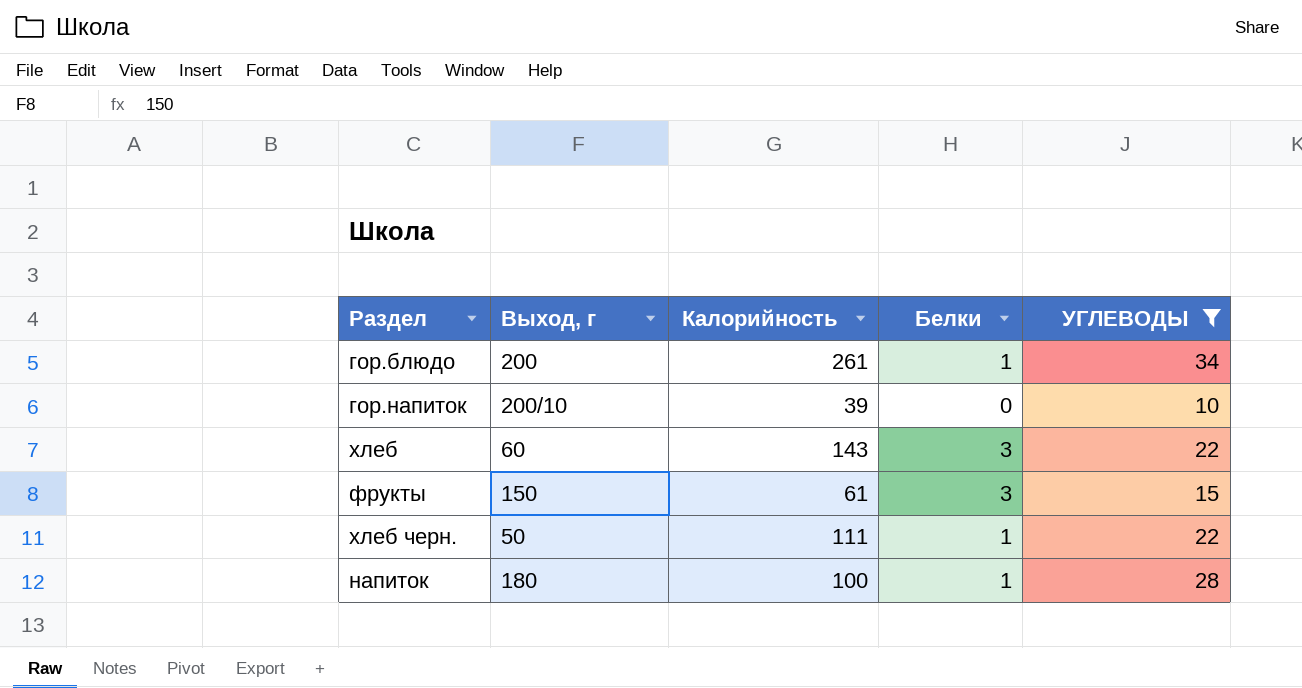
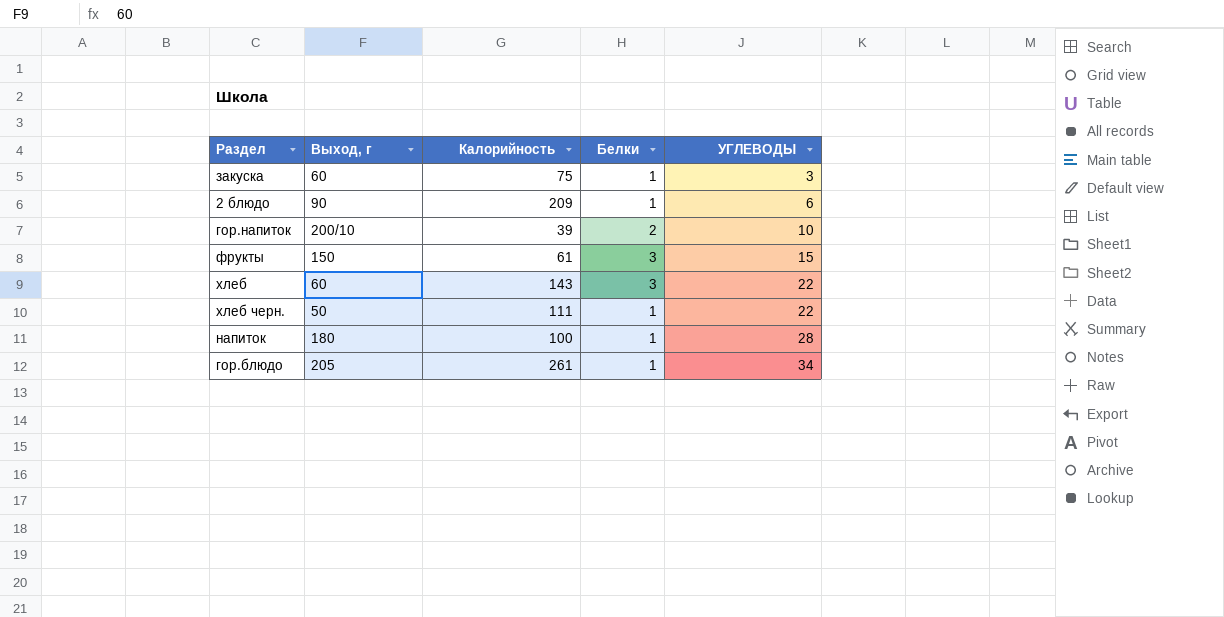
filter: УГЛЕВОДЫ >= 10 -> none
row order: none -> УГЛЕВОДЫ ascending
гор.напиток | Белки: 0 -> 2
гор.блюдо | Выход, г: 200 -> 205

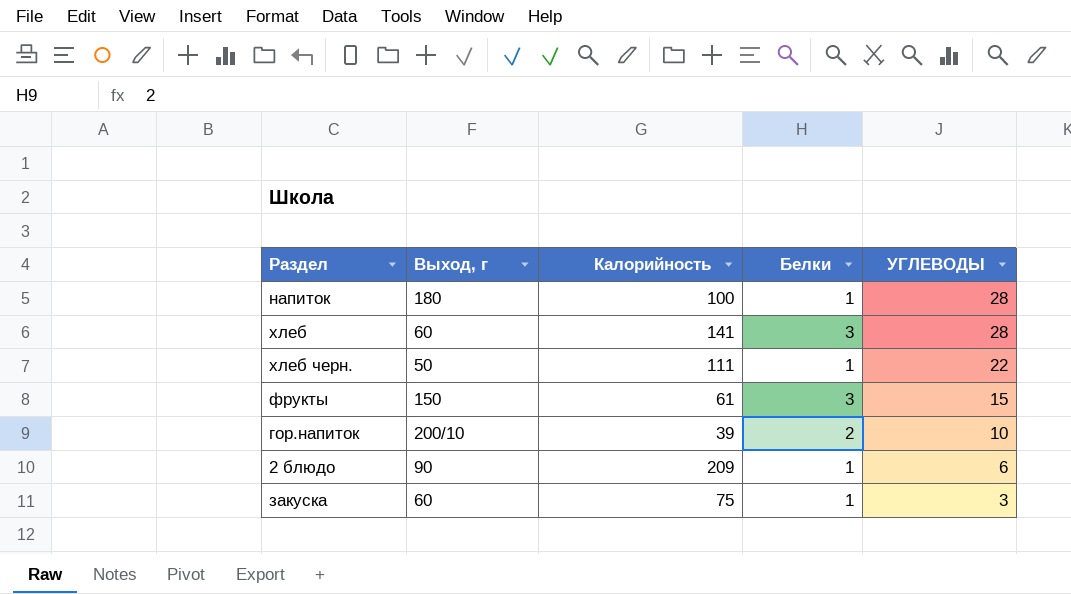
row order: УГЛЕВОДЫ ascending -> УГЛЕВОДЫ descending
row гор.блюдо: 205 | 261 | 1 | 34 -> none
хлеб | Калорийность: 143 -> 141
хлеб | УГЛЕВОДЫ: 22 -> 28

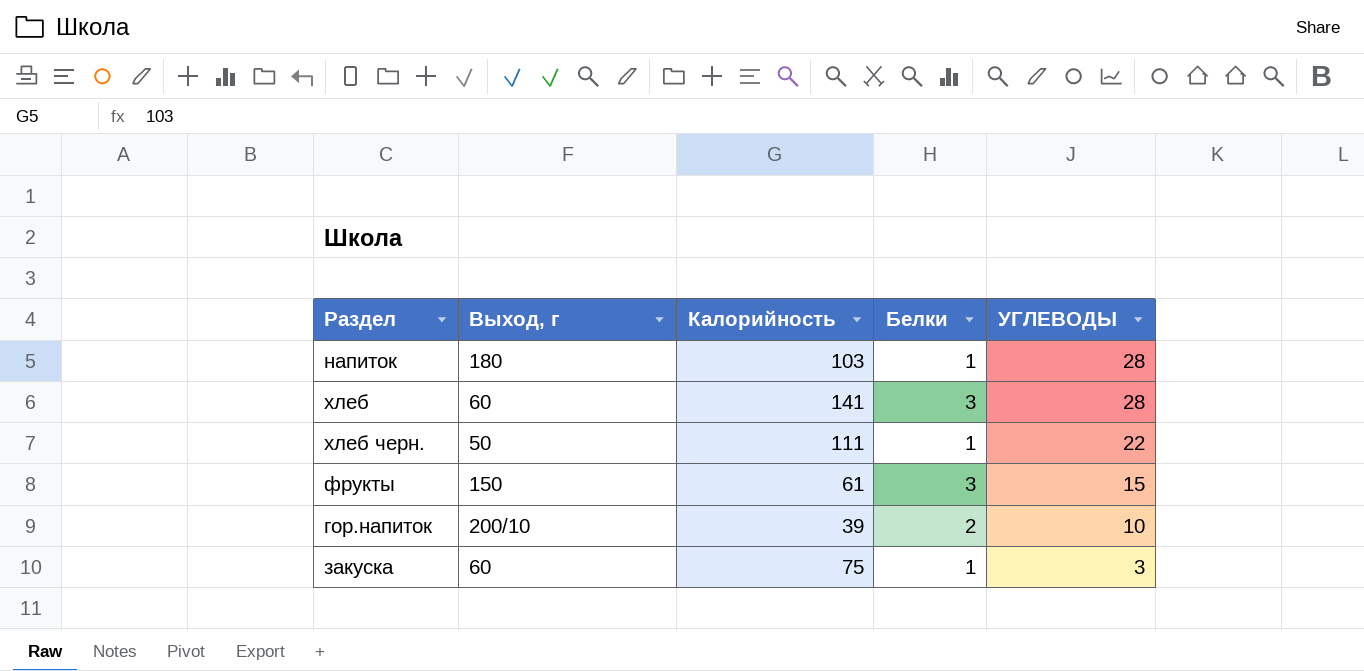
row 2 блюдо: 90 | 209 | 1 | 6 -> none
напиток | Калорийность: 100 -> 103

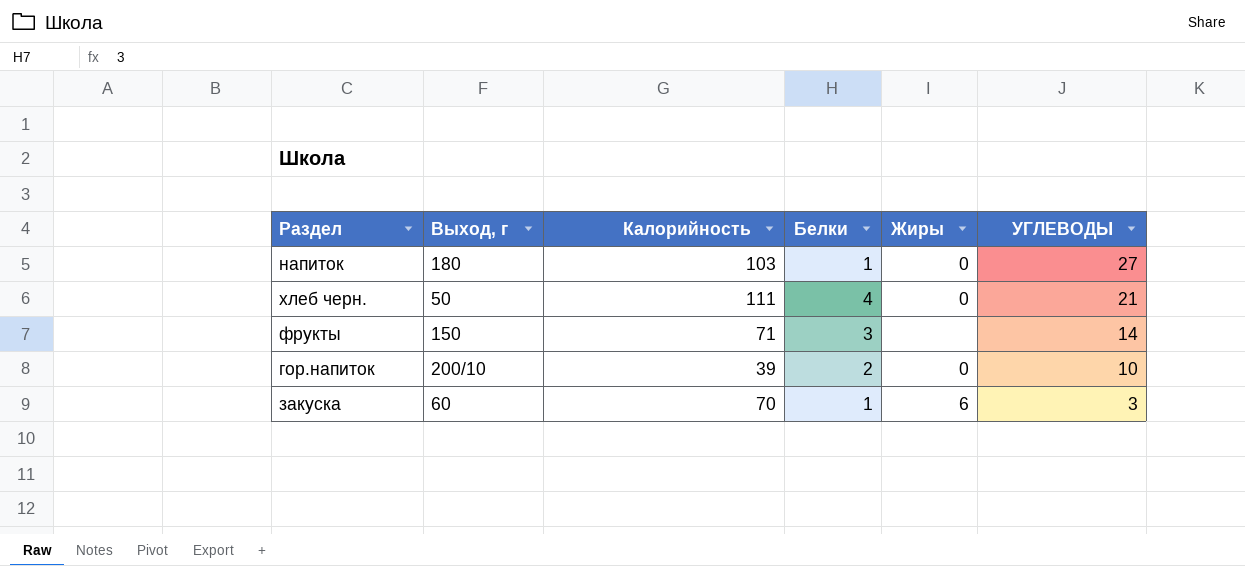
column Жиры | position: none -> 5
row хлеб: 60 | 141 | 3 | 28 -> none
напиток | УГЛЕВОДЫ: 28 -> 27
хлеб черн. | Белки: 1 -> 4
хлеб черн. | УГЛЕВОДЫ: 22 -> 21
фрукты | Калорийность: 61 -> 71
фрукты | УГЛЕВОДЫ: 15 -> 14
закуска | Калорийность: 75 -> 70

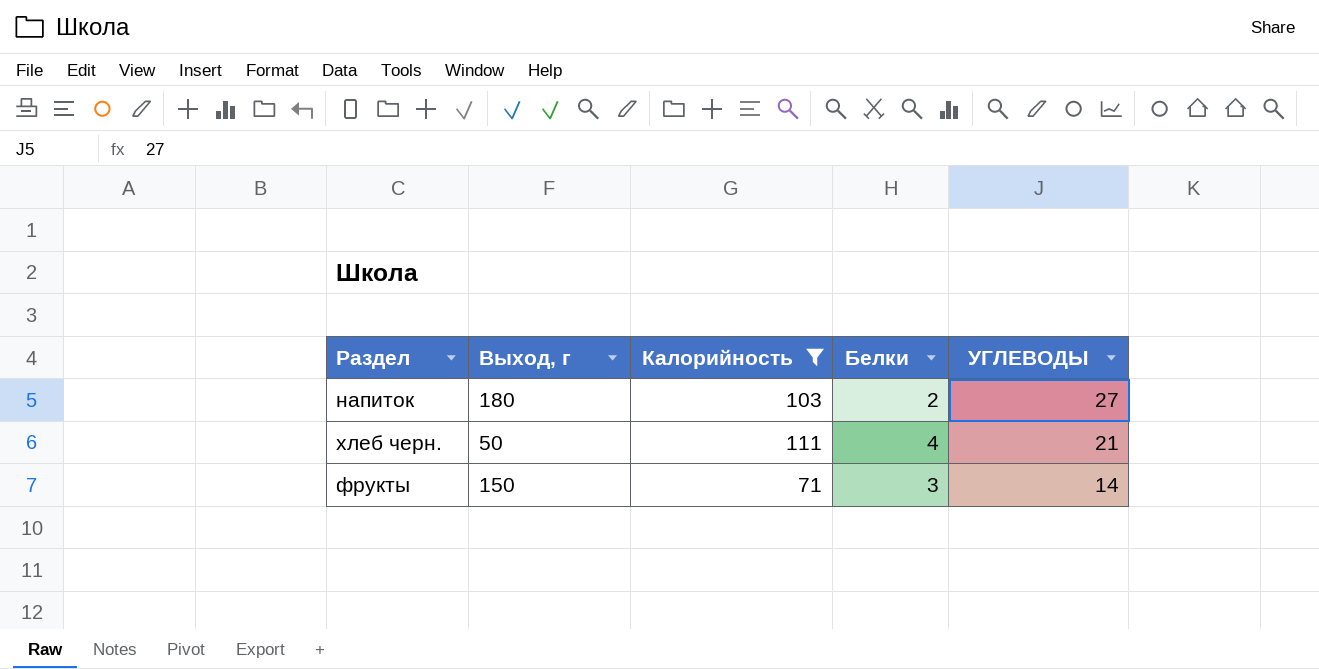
filter: none -> Калорийность >= 71
column Жиры | position: 5 -> none
напиток | Белки: 1 -> 2

